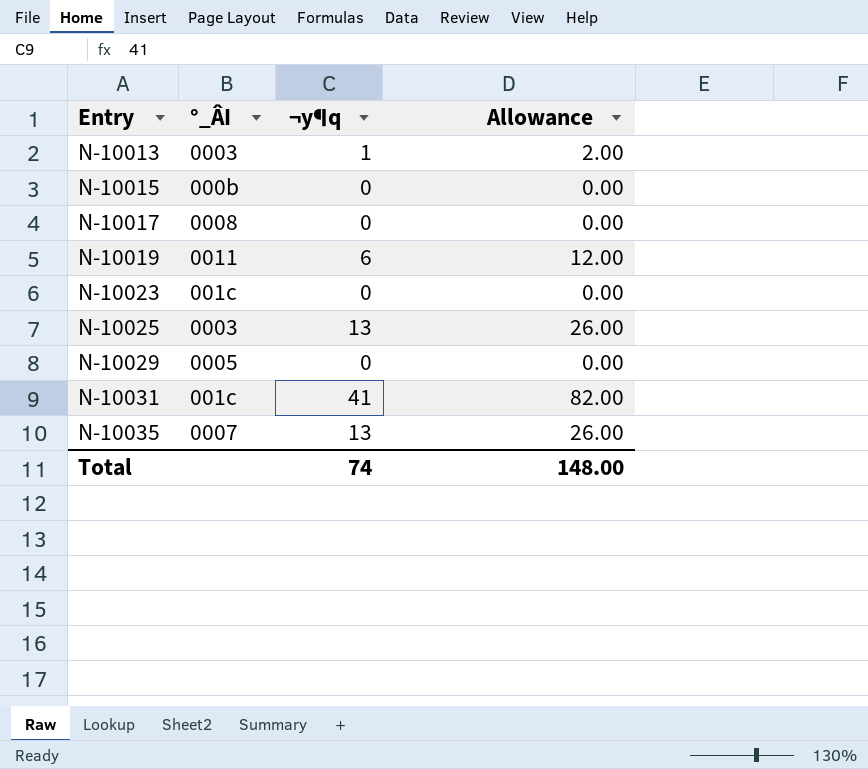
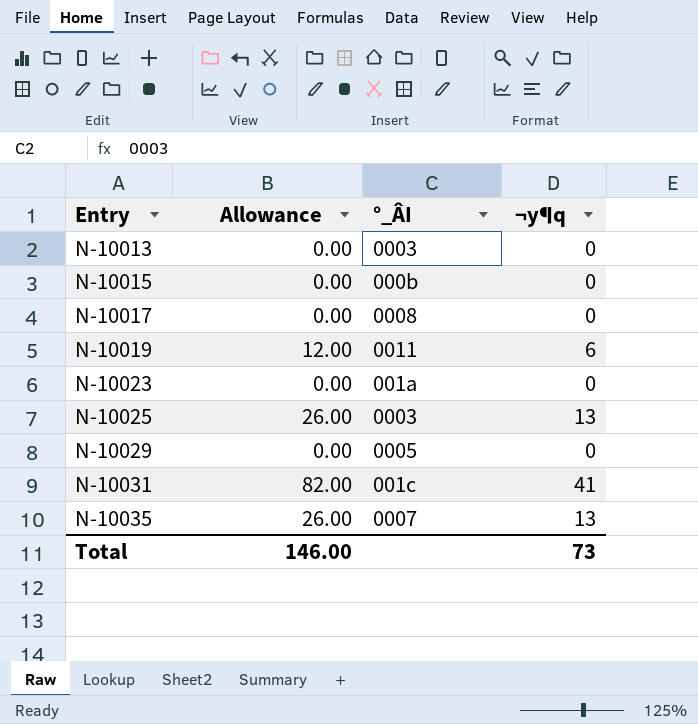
column Allowance | position: 4 -> 2
N-10013 | Allowance: 2.00 -> 0.00
N-10013 | ¬y¶q: 1 -> 0
N-10023 | °_ÂI: 001c -> 001a
Total | Allowance: 148.00 -> 146.00
Total | ¬y¶q: 74 -> 73

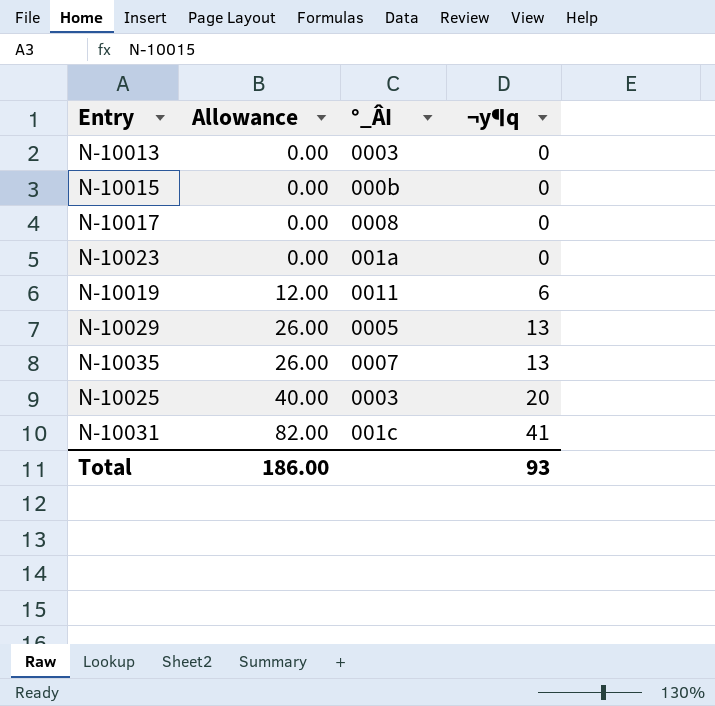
row order: Entry ascending -> Allowance ascending
N-10029 | Allowance: 0.00 -> 26.00
N-10029 | ¬y¶q: 0 -> 13
N-10025 | Allowance: 26.00 -> 40.00
N-10025 | ¬y¶q: 13 -> 20
Total | Allowance: 146.00 -> 186.00
Total | ¬y¶q: 73 -> 93

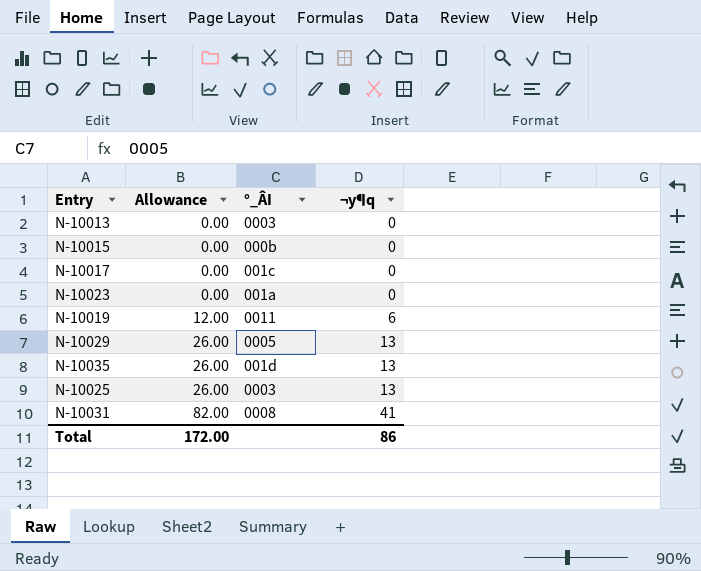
N-10017 | °_ÂI: 0008 -> 001c
N-10035 | °_ÂI: 0007 -> 001d
N-10025 | Allowance: 40.00 -> 26.00
N-10025 | ¬y¶q: 20 -> 13
N-10031 | °_ÂI: 001c -> 0008
Total | Allowance: 186.00 -> 172.00
Total | ¬y¶q: 93 -> 86

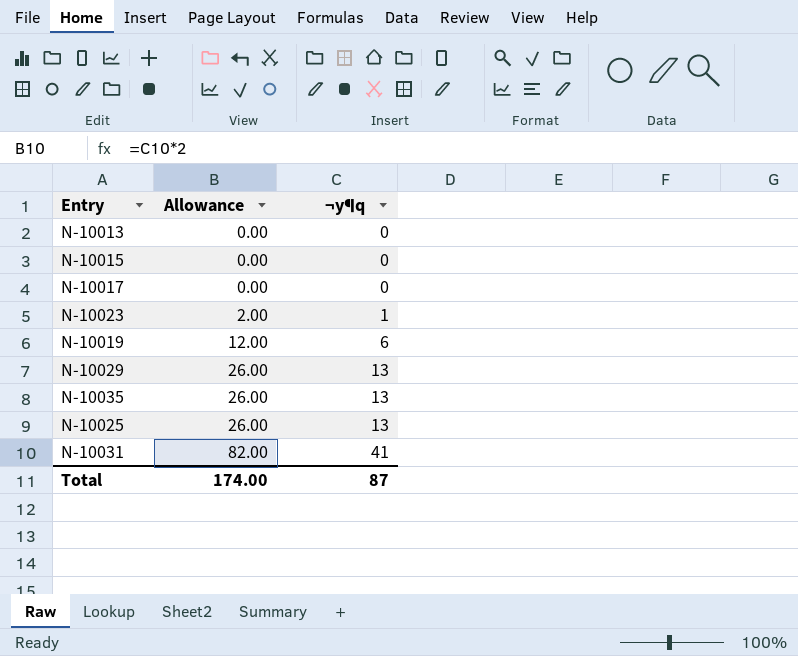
column °_ÂI | position: 3 -> none
N-10023 | Allowance: 0.00 -> 2.00
N-10023 | ¬y¶q: 0 -> 1
Total | Allowance: 172.00 -> 174.00
Total | ¬y¶q: 86 -> 87

